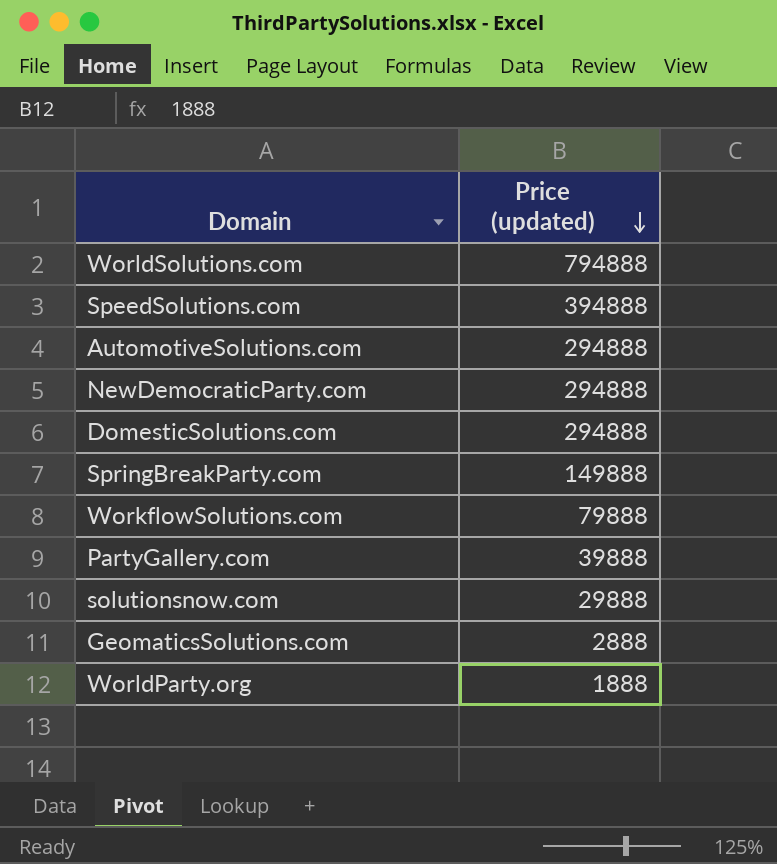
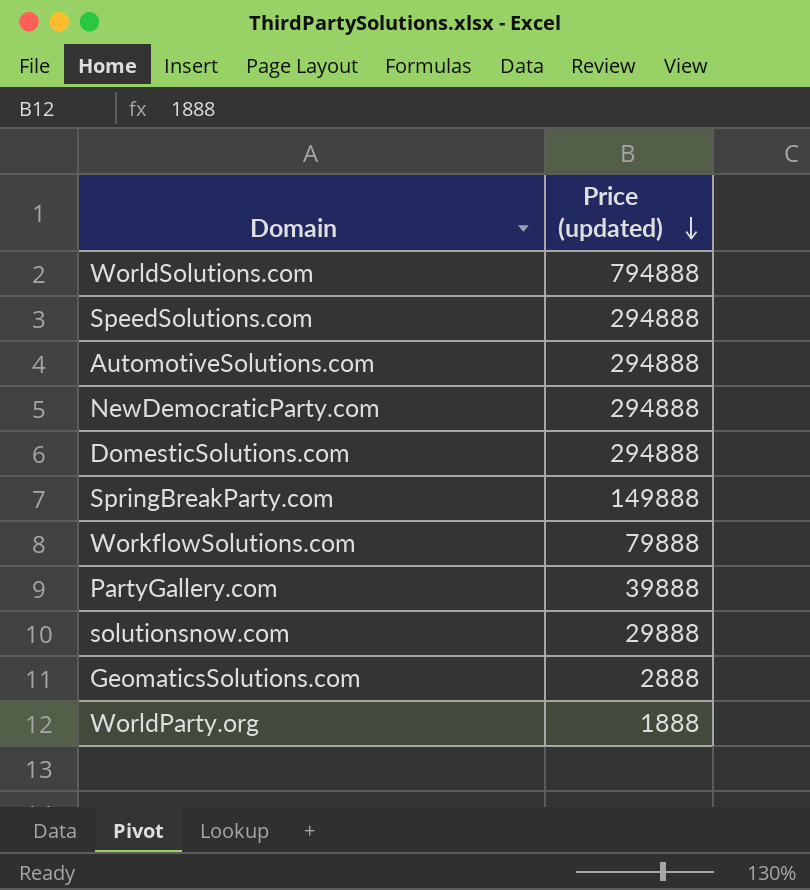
SpeedSolutions.com | Price (updated): 394888 -> 294888

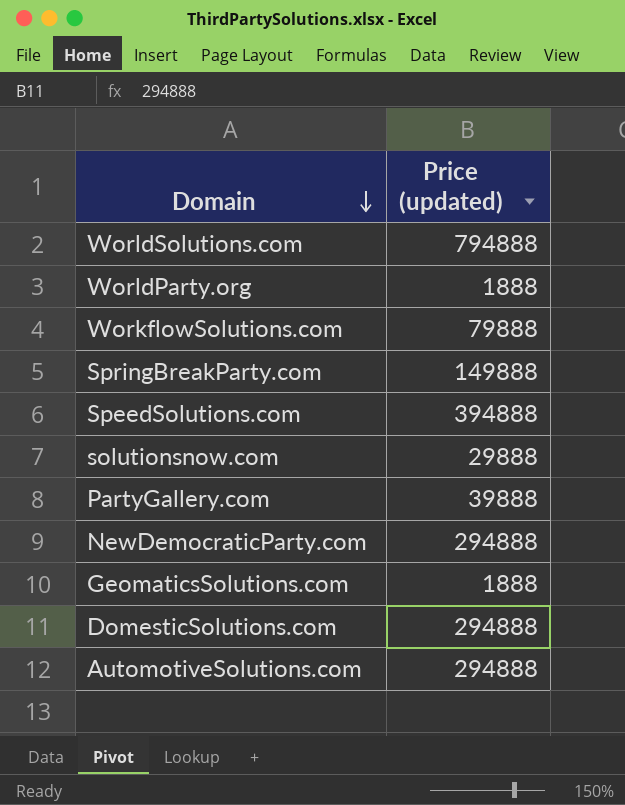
row order: Price (updated) descending -> Domain descending
SpeedSolutions.com | Price (updated): 294888 -> 394888
GeomaticsSolutions.com | Price (updated): 2888 -> 1888

